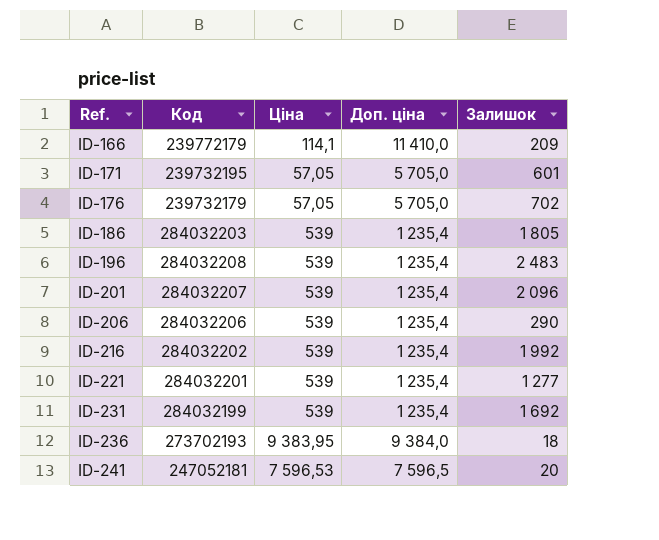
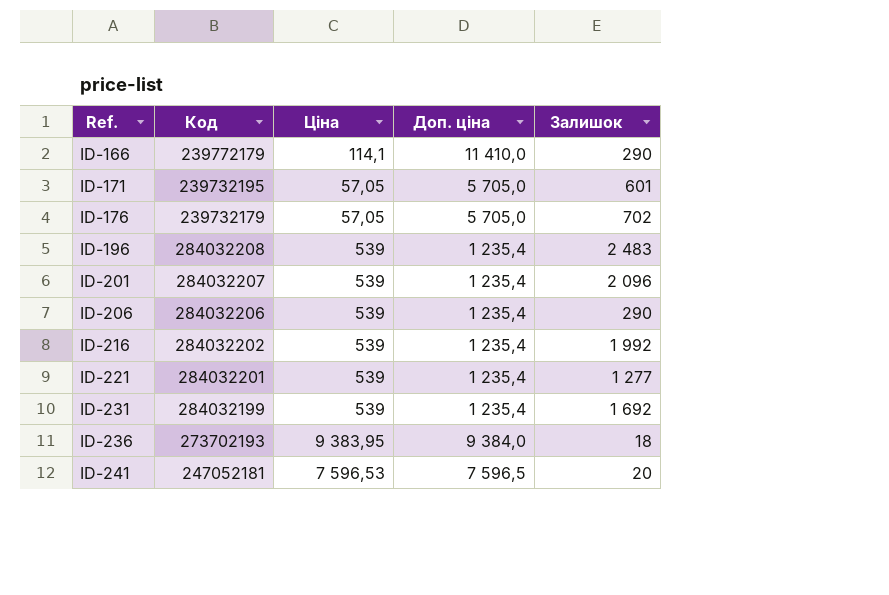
row ID-186: 284032203 | 539 | 1 235,4 | 1 805 -> none
ID-166 | Залишок: 209 -> 290

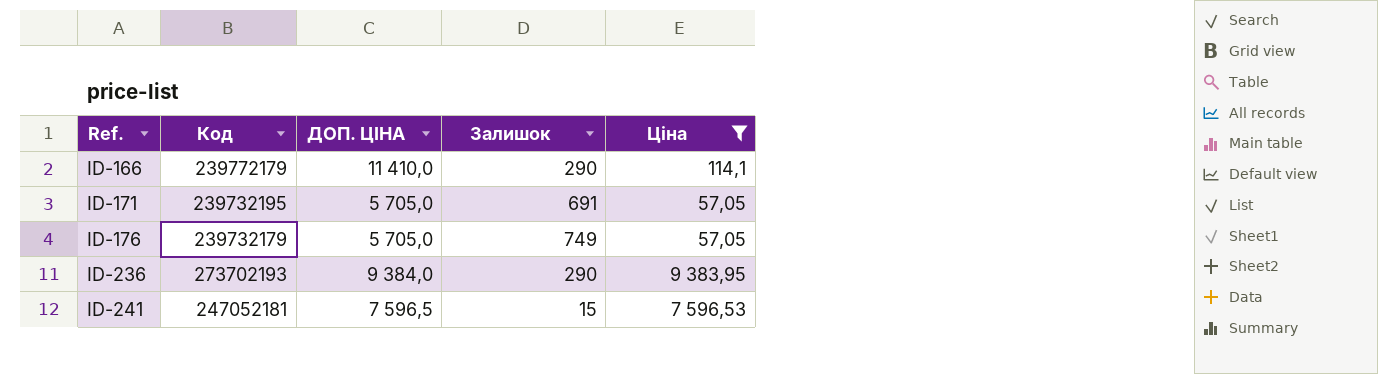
filter: none -> Ціна != 539
column name: Доп. ціна -> ДОП. ЦІНА
column Ціна | position: 3 -> 5
ID-171 | Залишок: 601 -> 691
ID-176 | Залишок: 702 -> 749
ID-236 | Залишок: 18 -> 290
ID-241 | Залишок: 20 -> 15

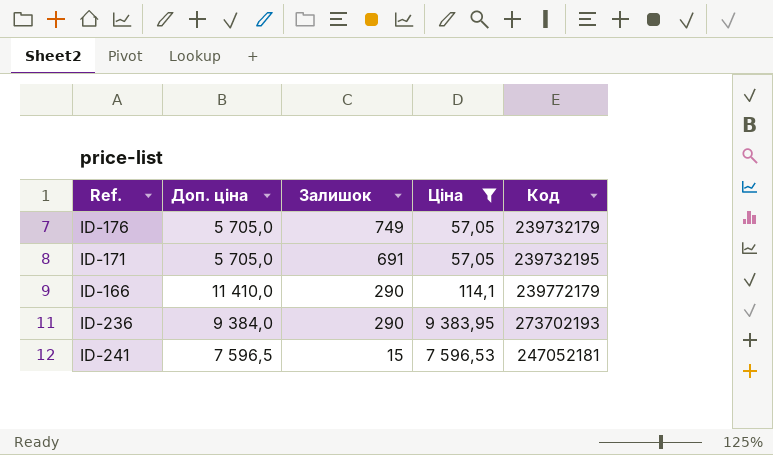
row order: Ref. ascending -> Залишок descending
column name: ДОП. ЦІНА -> Доп. ціна
column Код | position: 2 -> 5

